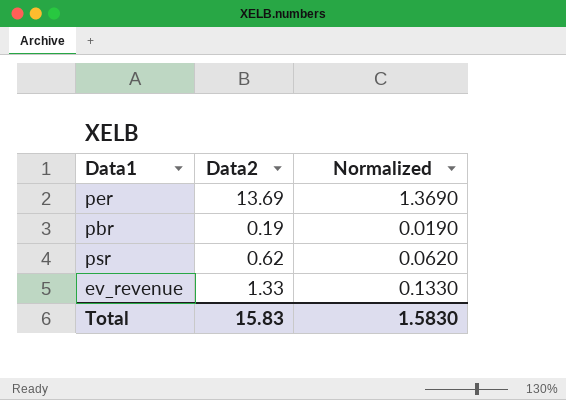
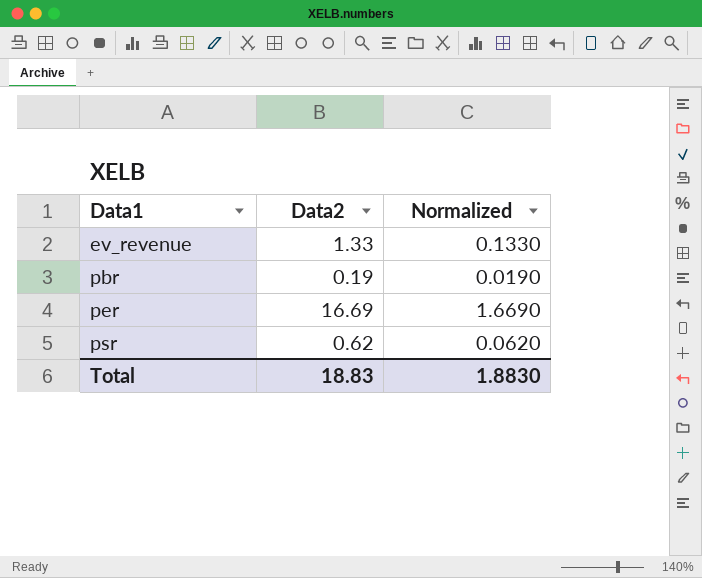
row order: none -> Data1 ascending
per | Data2: 13.69 -> 16.69
per | Normalized: 1.3690 -> 1.6690
Total | Data2: 15.83 -> 18.83
Total | Normalized: 1.5830 -> 1.8830

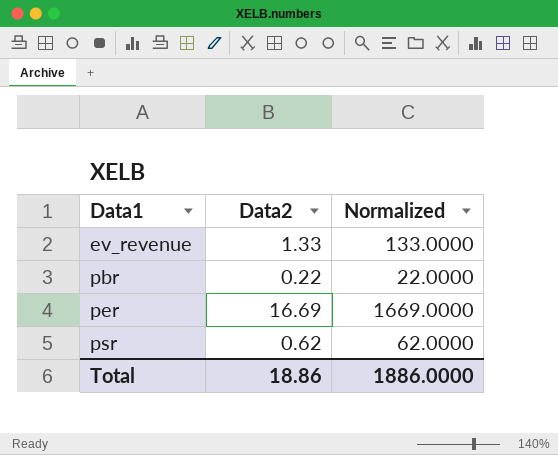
column Normalized | formula: [Data2] * 0.1 -> [Data2] * 100
pbr | Data2: 0.19 -> 0.22
Total | Data2: 18.83 -> 18.86
Total | Normalized: 1.8830 -> 1886.0000

